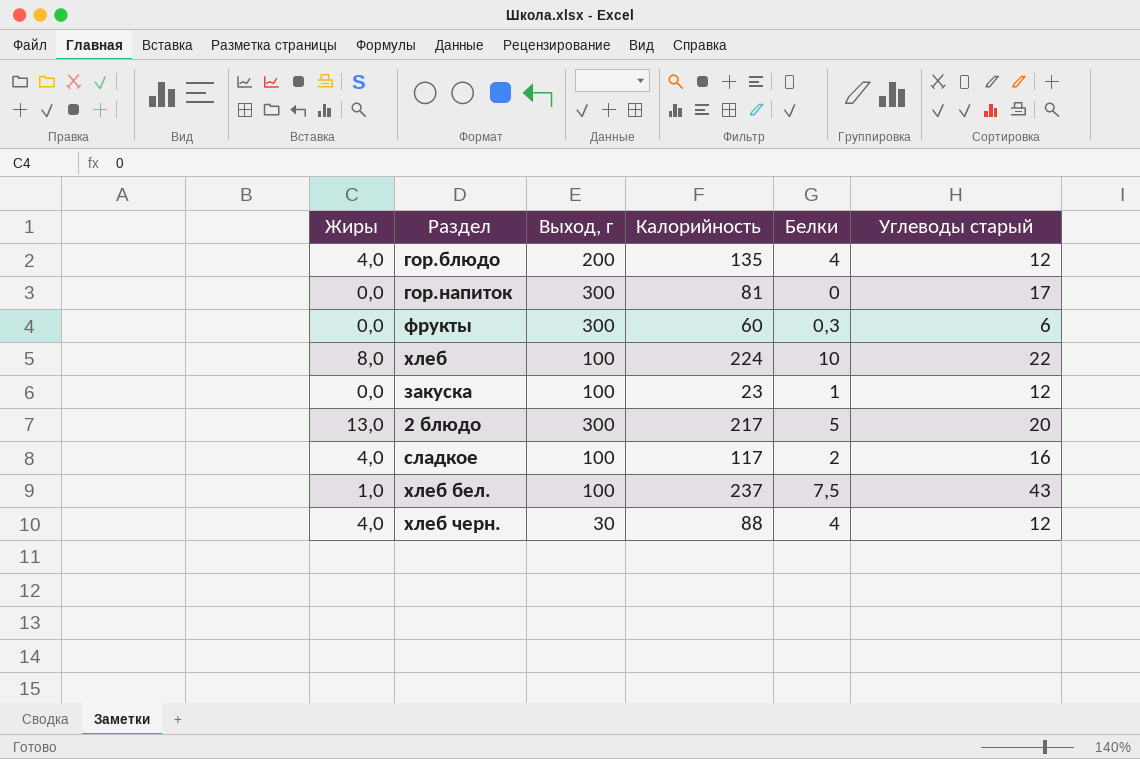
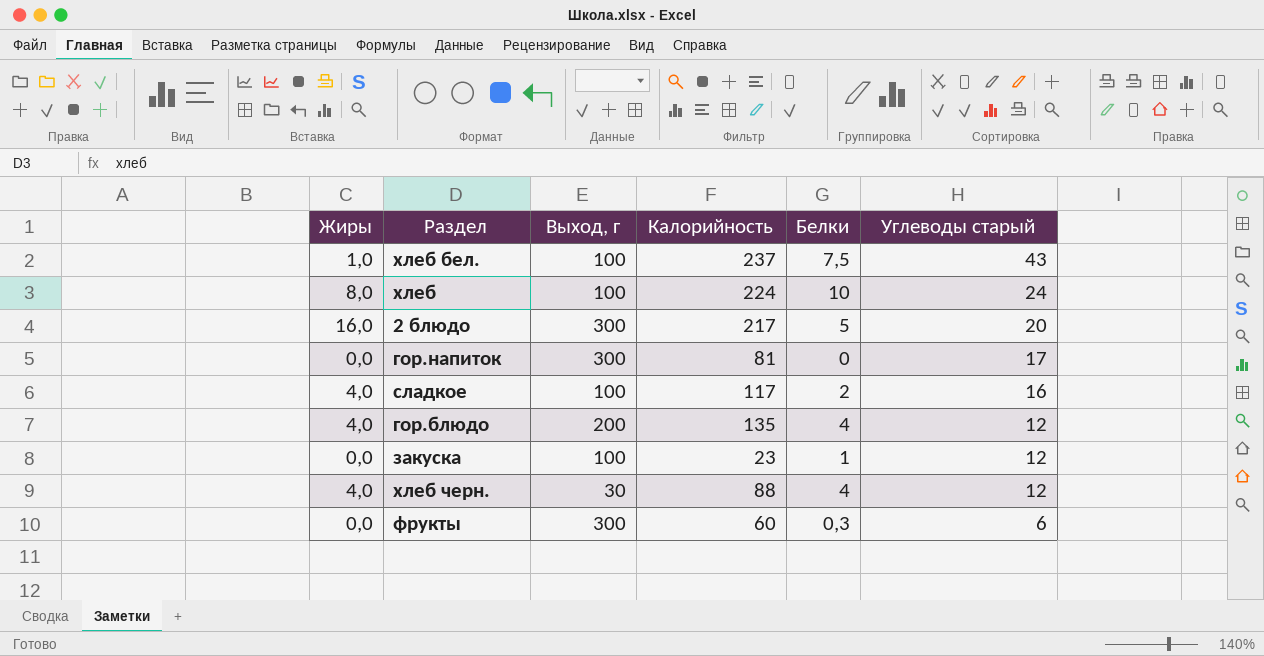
row order: none -> Углеводы старый descending
хлеб | Углеводы старый: 22 -> 24
2 блюдо | Жиры: 13,0 -> 16,0

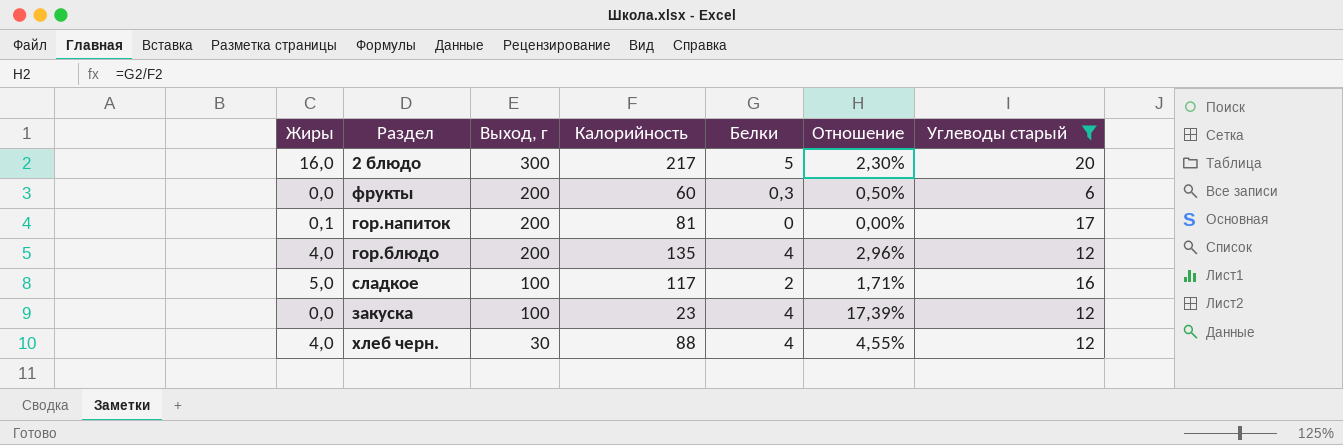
filter: none -> Углеводы старый <= 20
row order: Углеводы старый descending -> Выход, г descending
column Отношение | formula: none -> [Белки] / [Калорийность]
фрукты | Выход, г: 300 -> 200
гор.напиток | Жиры: 0,0 -> 0,1
гор.напиток | Выход, г: 300 -> 200
сладкое | Жиры: 4,0 -> 5,0
закуска | Белки: 1 -> 4

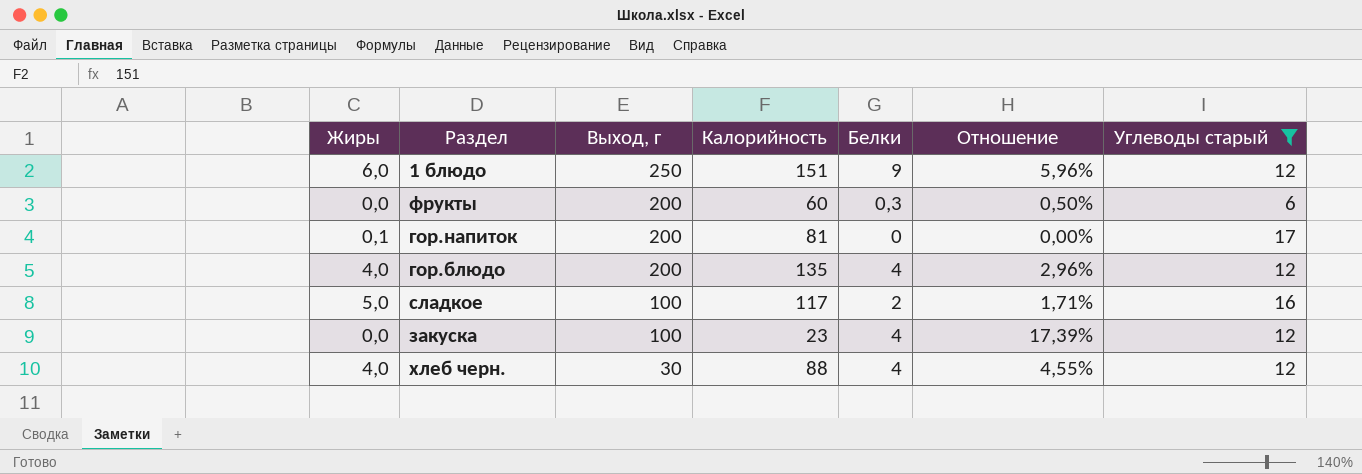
row 2 блюдо: 16,0 | 300 | 217 | 5 | 2,30% | 20 -> none
row 1 блюдо: none -> 6,0 | 250 | 151 | 9 | 5,96% | 12

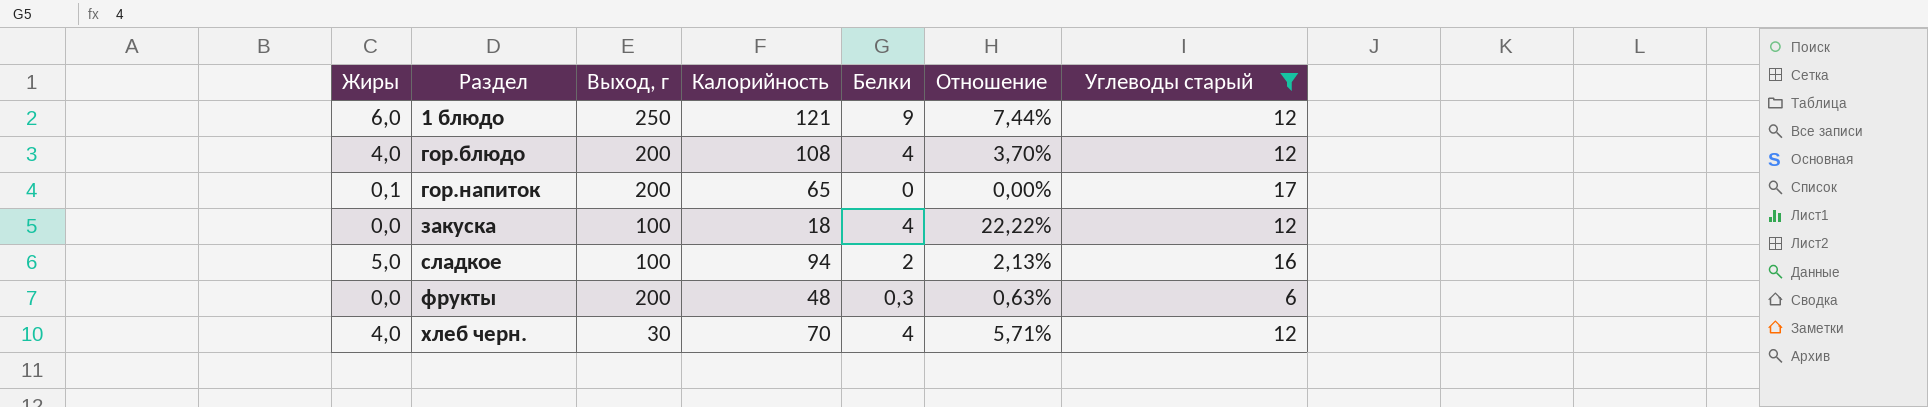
row order: Выход, г descending -> Раздел ascending
1 блюдо | Калорийность: 151 -> 121
1 блюдо | Отношение: 5,96% -> 7,44%
гор.блюдо | Калорийность: 135 -> 108
гор.блюдо | Отношение: 2,96% -> 3,70%
гор.напиток | Калорийность: 81 -> 65
закуска | Калорийность: 23 -> 18
закуска | Отношение: 17,39% -> 22,22%
сладкое | Калорийность: 117 -> 94
сладкое | Отношение: 1,71% -> 2,13%
фрукты | Калорийность: 60 -> 48
фрукты | Отношение: 0,50% -> 0,63%
хлеб черн. | Калорийность: 88 -> 70
хлеб черн. | Отношение: 4,55% -> 5,71%

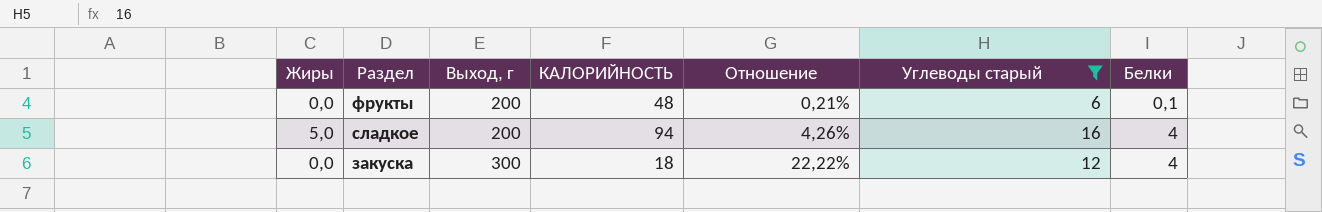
row order: Раздел ascending -> Раздел descending
column name: Калорийность -> КАЛОРИЙНОСТЬ
column Белки | position: 5 -> 7
row 1 блюдо: 6,0 | 250 | 121 | 9 | 7,44% | 12 -> none
row гор.блюдо: 4,0 | 200 | 108 | 4 | 3,70% | 12 -> none
row гор.напиток: 0,1 | 200 | 65 | 0 | 0,00% | 17 -> none
row хлеб черн.: 4,0 | 30 | 70 | 4 | 5,71% | 12 -> none
фрукты | Отношение: 0,63% -> 0,21%
фрукты | Белки: 0,3 -> 0,1
сладкое | Выход, г: 100 -> 200
сладкое | Отношение: 2,13% -> 4,26%
сладкое | Белки: 2 -> 4
закуска | Выход, г: 100 -> 300

